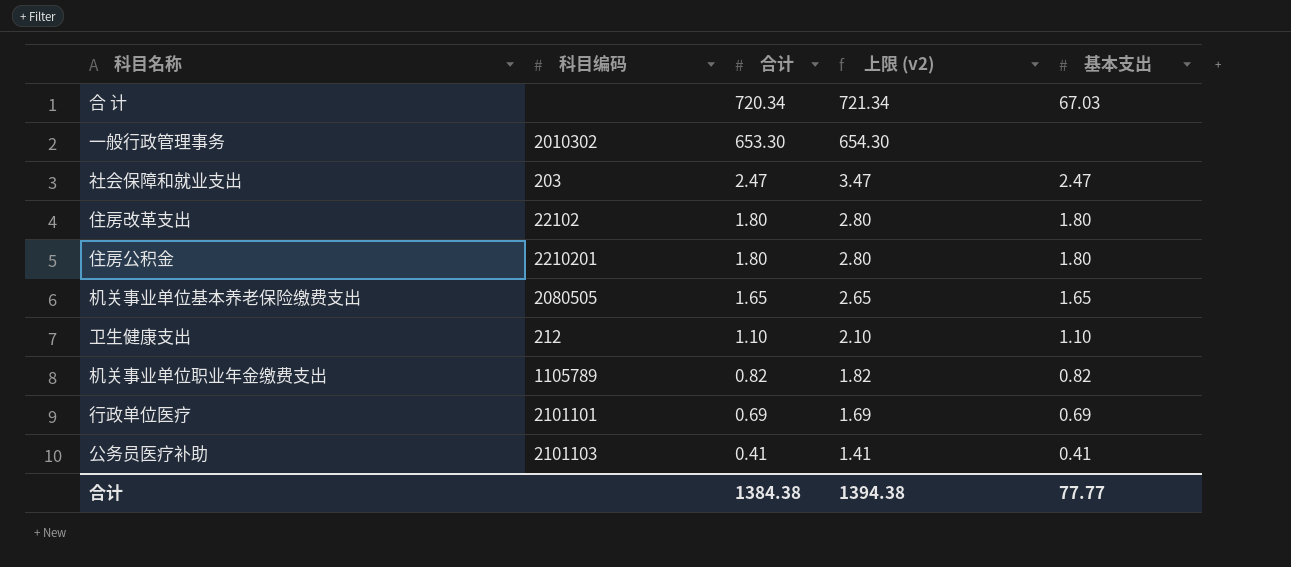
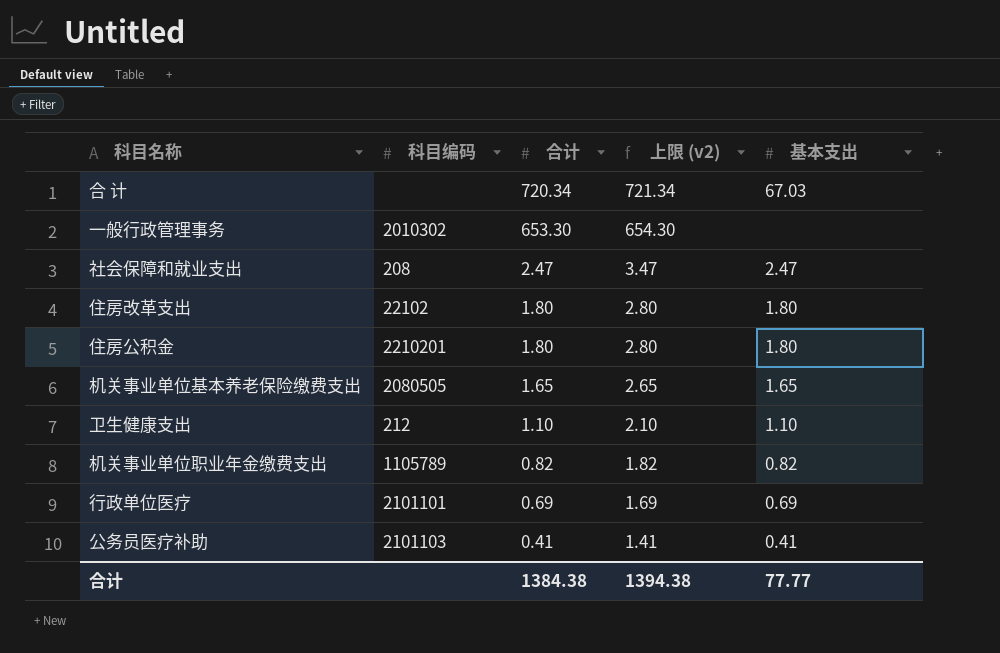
社会保障和就业支出 | 科目编码: 203 -> 208

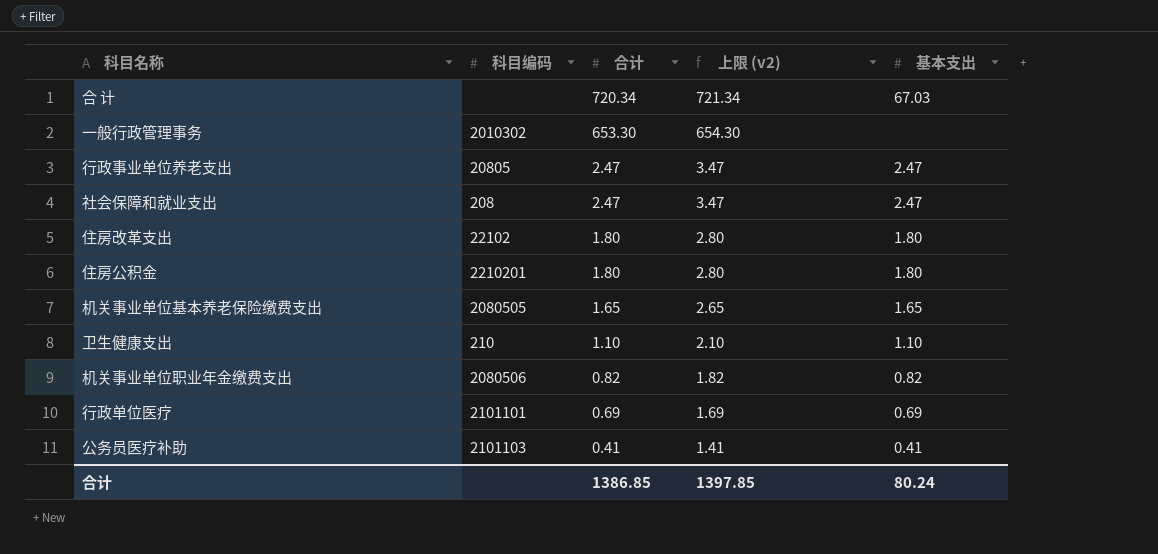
row 行政事业单位养老支出: none -> 20805 | 2.47 | 3.47 | 2.47
卫生健康支出 | 科目编码: 212 -> 210
机关事业单位职业年金缴费支出 | 科目编码: 1105789 -> 2080506
合计 | 合计: 1384.38 -> 1386.85
合计 | 上限 (v2): 1394.38 -> 1397.85
合计 | 基本支出: 77.77 -> 80.24

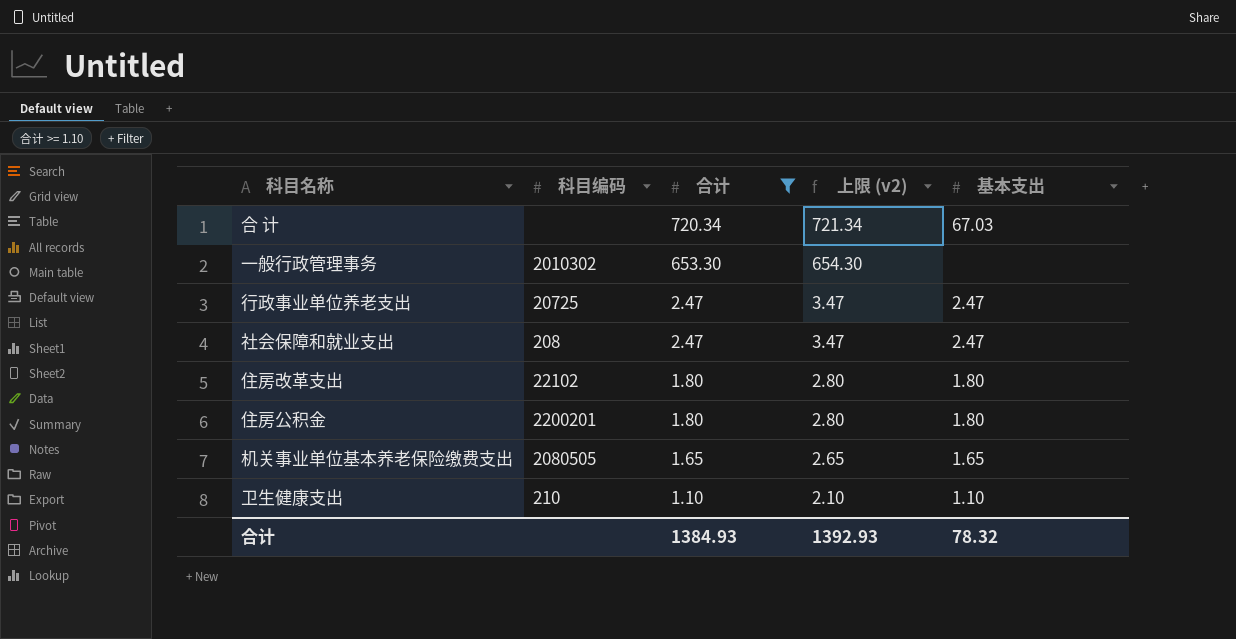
filter: none -> 合计 >= 1.10
行政事业单位养老支出 | 科目编码: 20805 -> 20725
住房公积金 | 科目编码: 2210201 -> 2200201
合计 | 合计: 1386.85 -> 1384.93
合计 | 上限 (v2): 1397.85 -> 1392.93
合计 | 基本支出: 80.24 -> 78.32

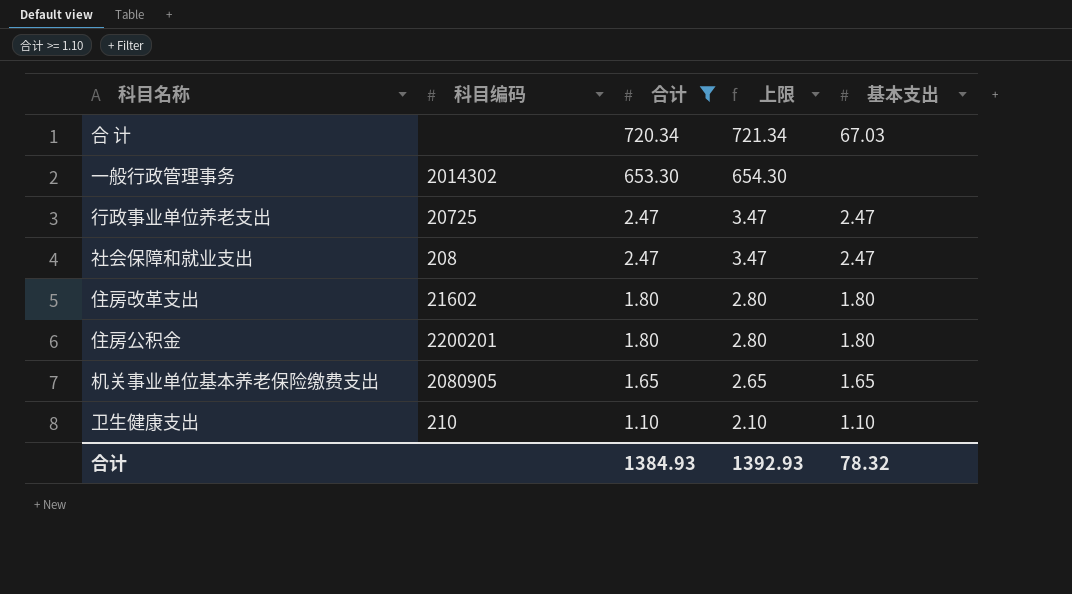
column name: 上限 (v2) -> 上限
一般行政管理事务 | 科目编码: 2010302 -> 2014302
住房改革支出 | 科目编码: 22102 -> 21602
机关事业单位基本养老保险缴费支出 | 科目编码: 2080505 -> 2080905

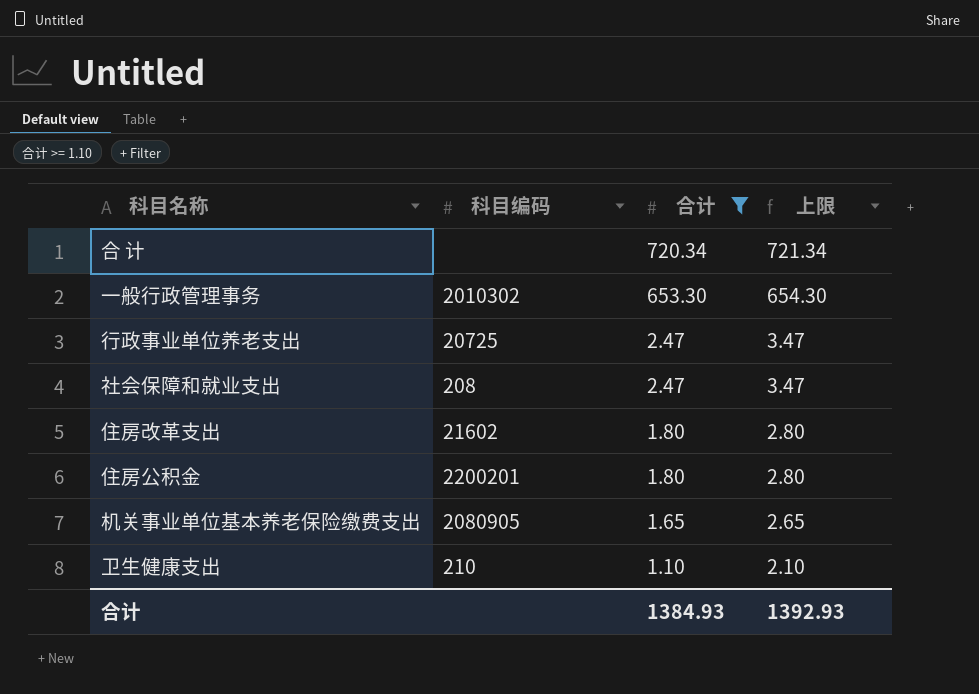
column 基本支出 | position: 5 -> none
一般行政管理事务 | 科目编码: 2014302 -> 2010302

